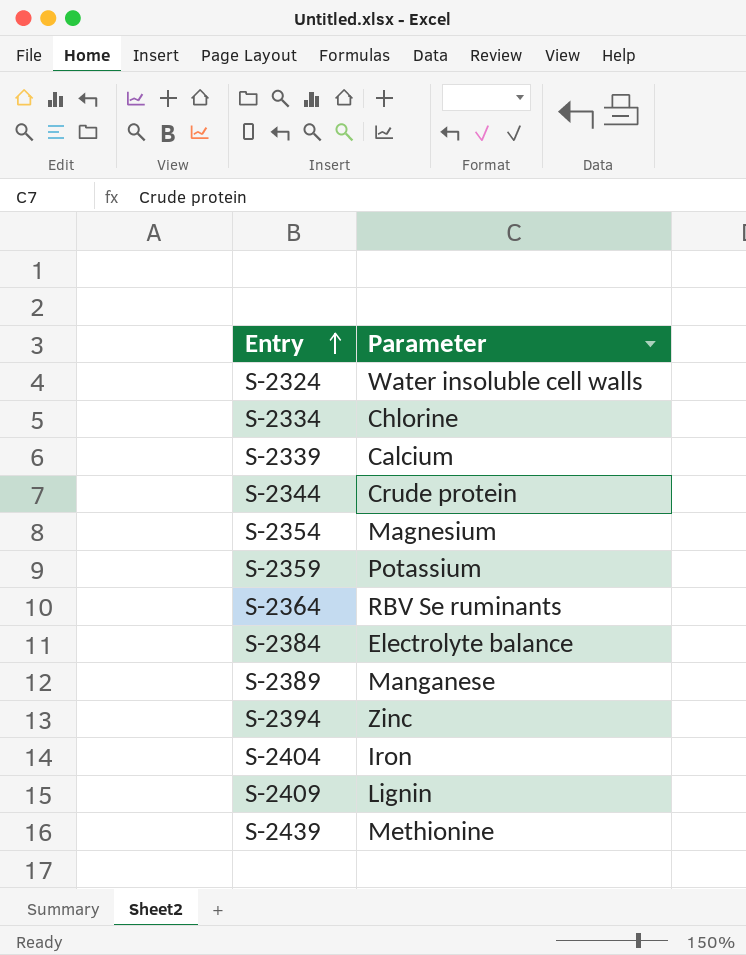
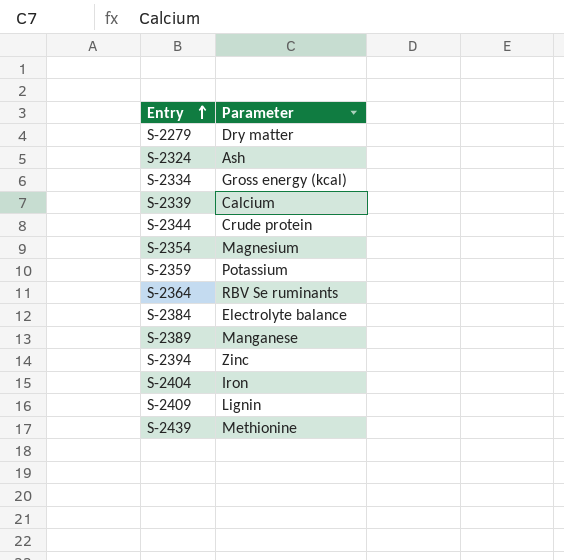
row S-2279: none -> Dry matter
S-2324 | Parameter: Water insoluble cell walls -> Ash
S-2334 | Parameter: Chlorine -> Gross energy (kcal)

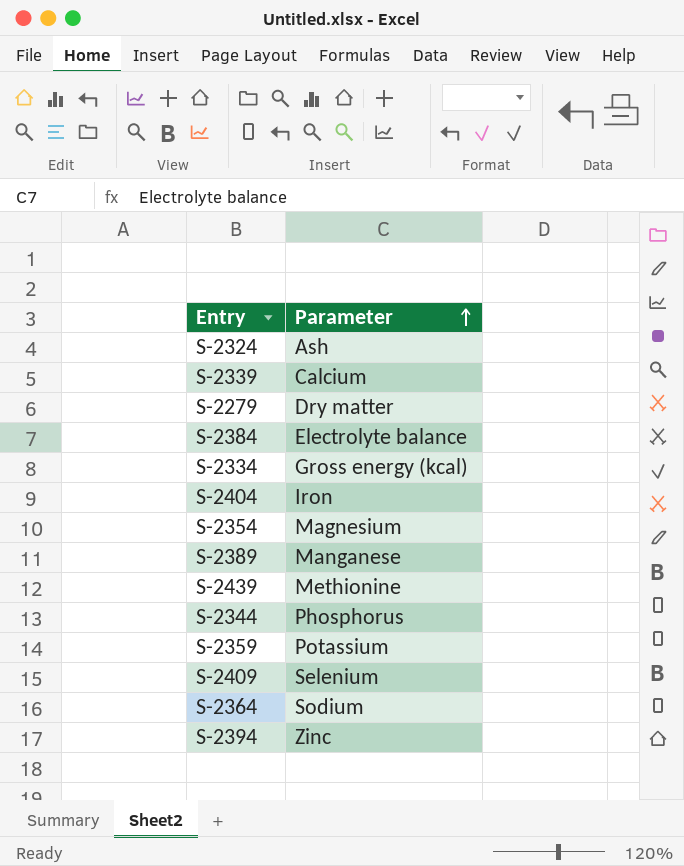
row order: Entry ascending -> Parameter ascending
S-2344 | Parameter: Crude protein -> Phosphorus
S-2409 | Parameter: Lignin -> Selenium
S-2364 | Parameter: RBV Se ruminants -> Sodium

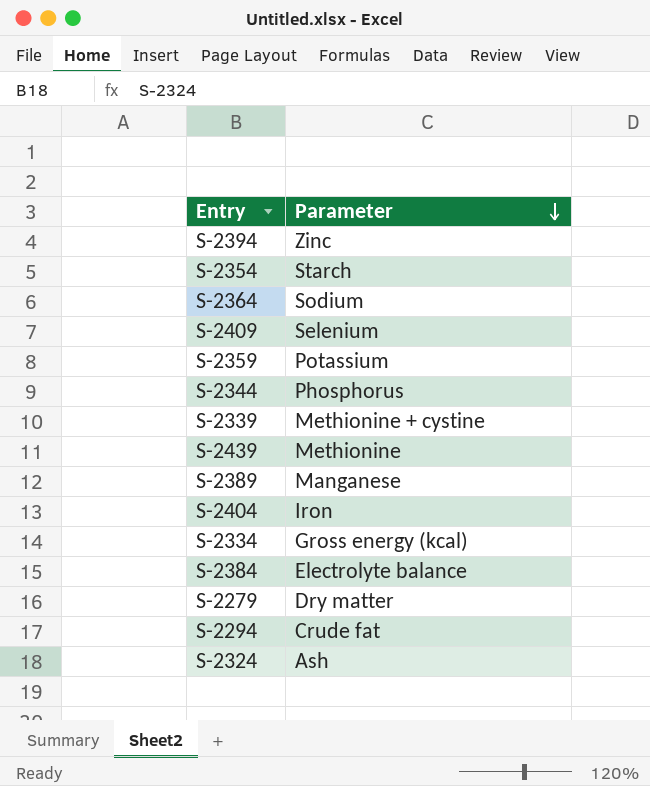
row order: Parameter ascending -> Parameter descending
S-2354 | Parameter: Magnesium -> Starch
S-2339 | Parameter: Calcium -> Methionine + cystine
row S-2294: none -> Crude fat

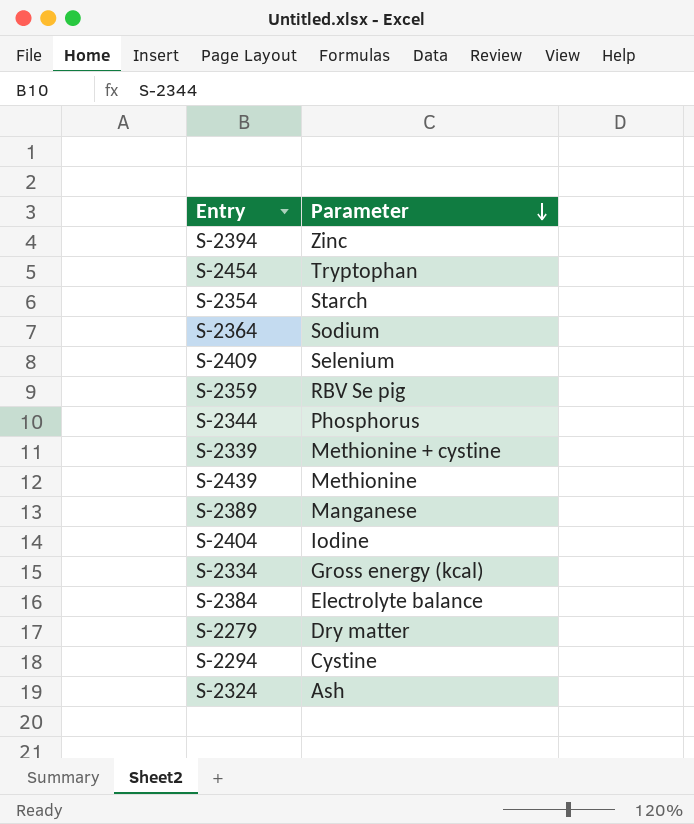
row S-2454: none -> Tryptophan
S-2359 | Parameter: Potassium -> RBV Se pig
S-2404 | Parameter: Iron -> Iodine
S-2294 | Parameter: Crude fat -> Cystine

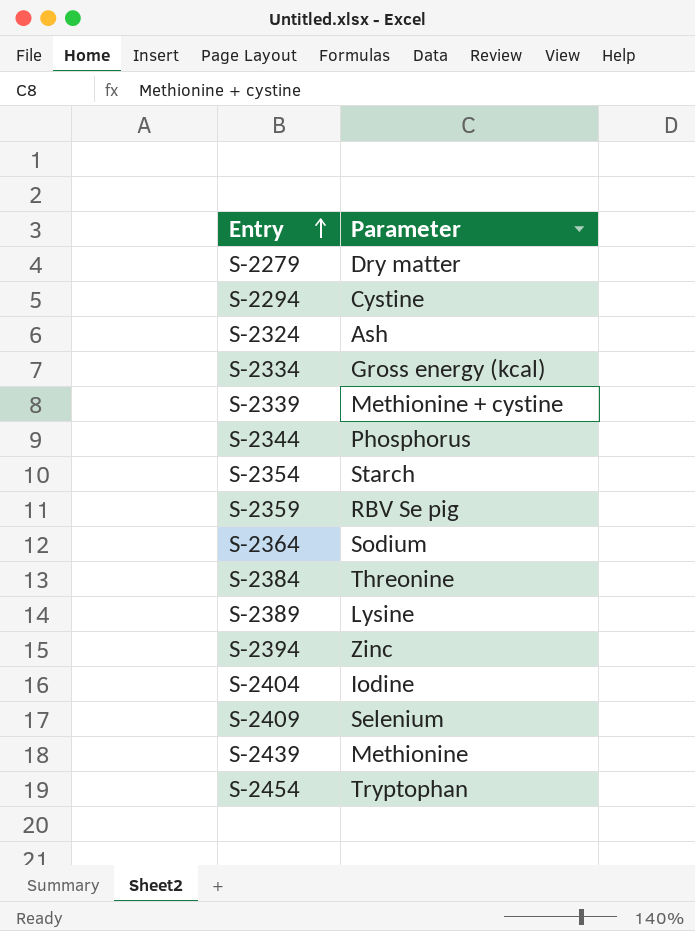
row order: Parameter descending -> Entry ascending
S-2384 | Parameter: Electrolyte balance -> Threonine
S-2389 | Parameter: Manganese -> Lysine

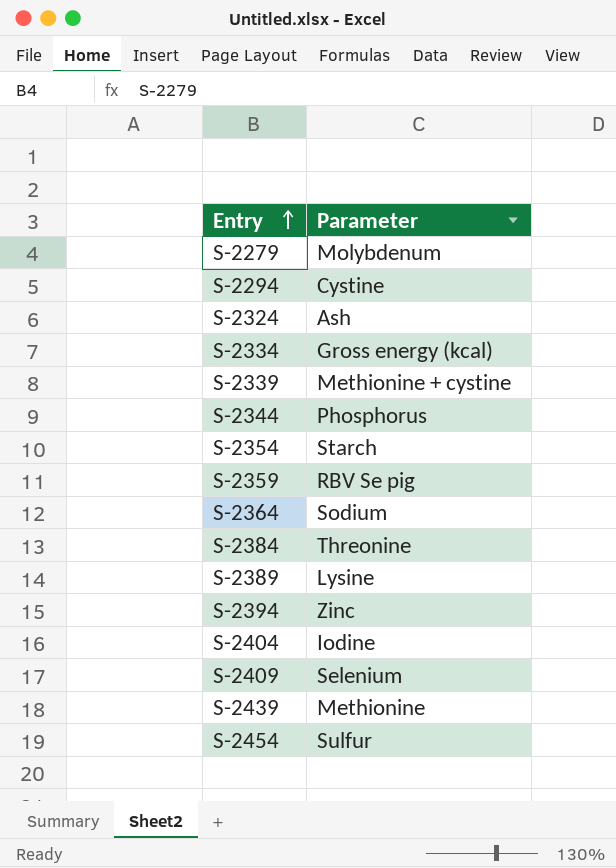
S-2279 | Parameter: Dry matter -> Molybdenum
S-2454 | Parameter: Tryptophan -> Sulfur

